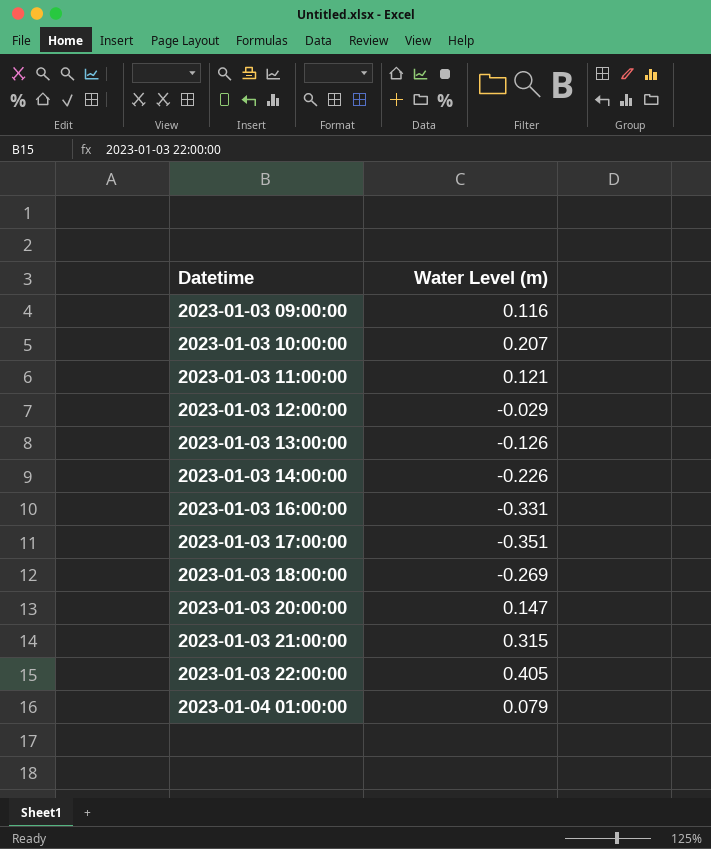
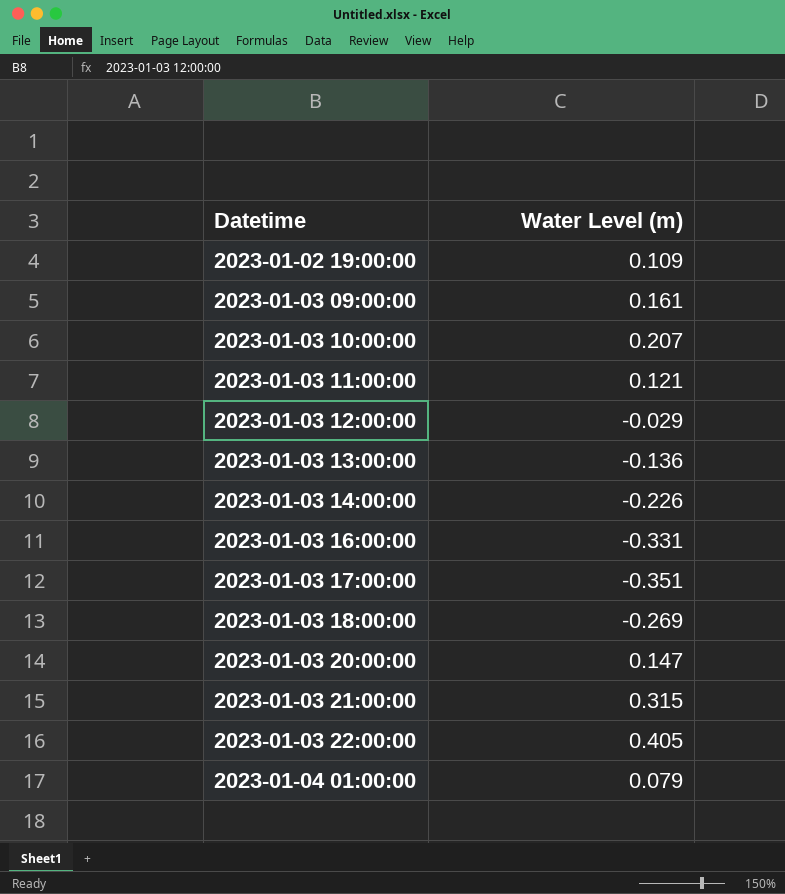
row 2023-01-02 19:00:00: none -> 0.109
2023-01-03 09:00:00 | Water Level (m): 0.116 -> 0.161
2023-01-03 13:00:00 | Water Level (m): -0.126 -> -0.136

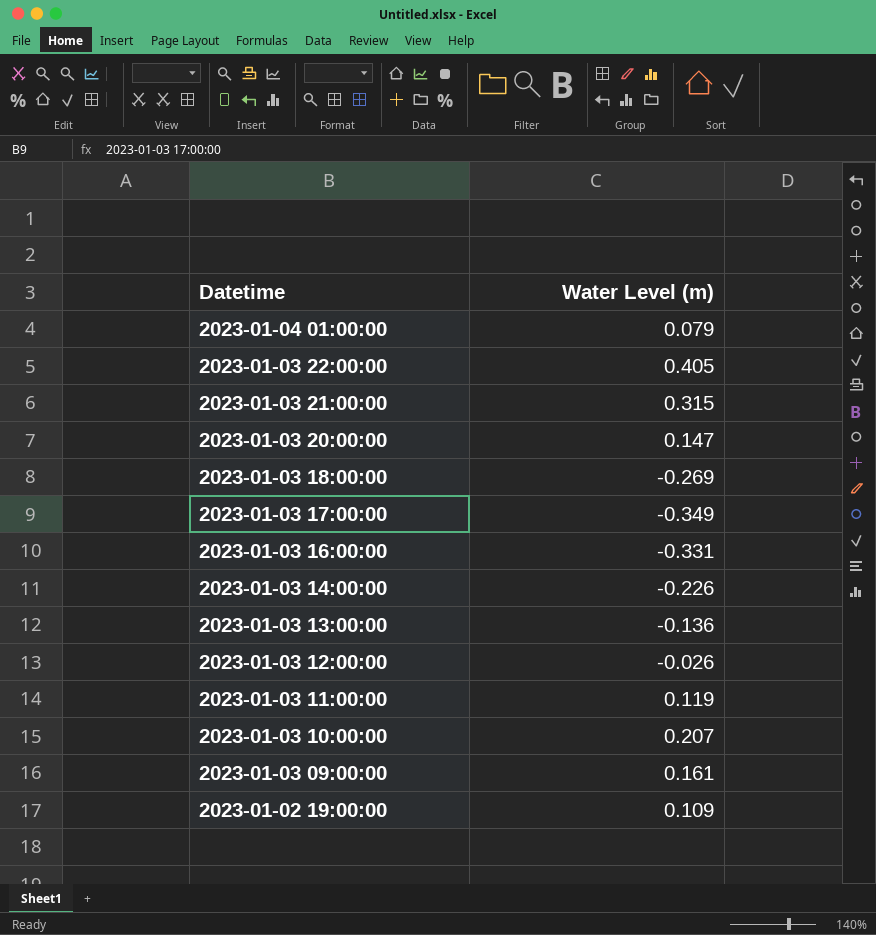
row order: Datetime ascending -> Datetime descending
2023-01-03 17:00:00 | Water Level (m): -0.351 -> -0.349
2023-01-03 12:00:00 | Water Level (m): -0.029 -> -0.026
2023-01-03 11:00:00 | Water Level (m): 0.121 -> 0.119

